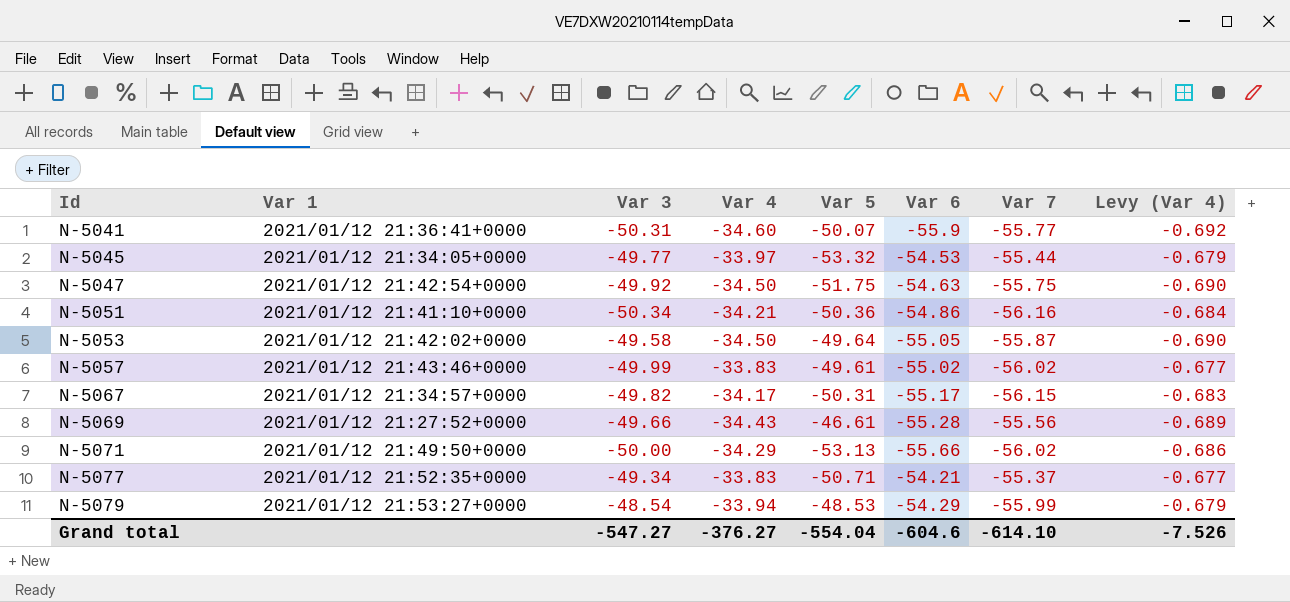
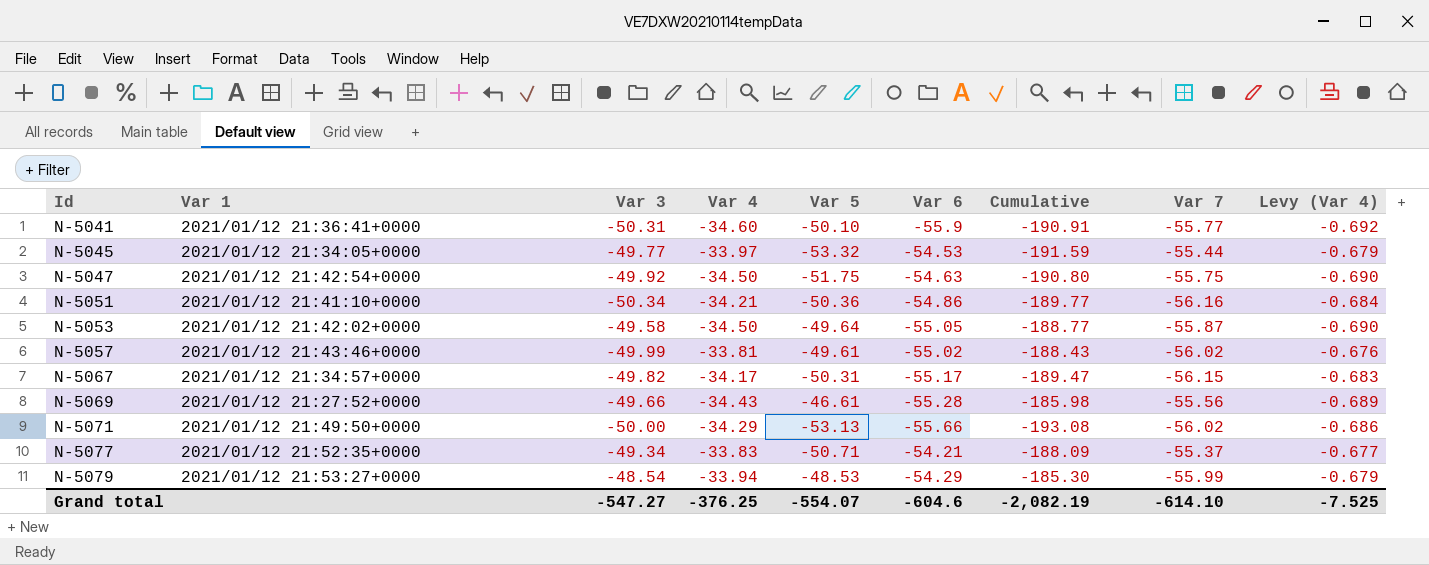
column Cumulative | formula: none -> [Var 3] + [Var 4] + [Var 5] + [Var 6]
N-5041 | Var 5: -50.07 -> -50.10
N-5057 | Var 4: -33.83 -> -33.81
N-5057 | Levy (Var 4): -0.677 -> -0.676
Grand total | Var 4: -376.27 -> -376.25
Grand total | Var 5: -554.04 -> -554.07
Grand total | Levy (Var 4): -7.526 -> -7.525

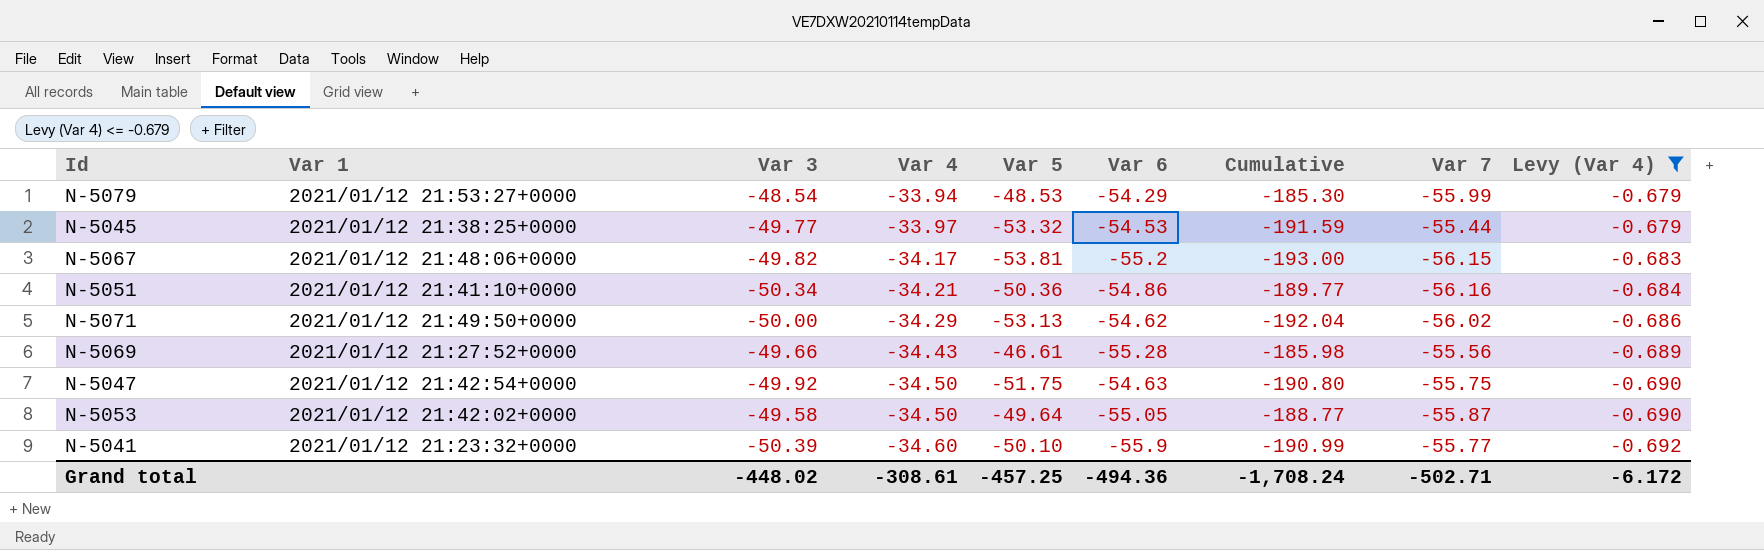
filter: none -> Levy (Var 4) <= -0.679
row order: Id ascending -> Var 4 descending
N-5045 | Var 1: 2021/01/12 21:34:05+0000 -> 2021/01/12 21:38:25+0000
N-5067 | Var 1: 2021/01/12 21:34:57+0000 -> 2021/01/12 21:48:06+0000
N-5067 | Var 5: -50.31 -> -53.81
N-5067 | Var 6: -55.17 -> -55.2
N-5067 | Cumulative: -189.47 -> -193.00
N-5071 | Var 6: -55.66 -> -54.62
N-5071 | Cumulative: -193.08 -> -192.04
N-5041 | Var 1: 2021/01/12 21:36:41+0000 -> 2021/01/12 21:23:32+0000
N-5041 | Var 3: -50.31 -> -50.39
N-5041 | Cumulative: -190.91 -> -190.99
Grand total | Var 3: -547.27 -> -448.02
Grand total | Var 4: -376.25 -> -308.61
Grand total | Var 5: -554.07 -> -457.25
Grand total | Var 6: -604.6 -> -494.36
Grand total | Cumulative: -2,082.19 -> -1,708.24
Grand total | Var 7: -614.10 -> -502.71
Grand total | Levy (Var 4): -7.525 -> -6.172

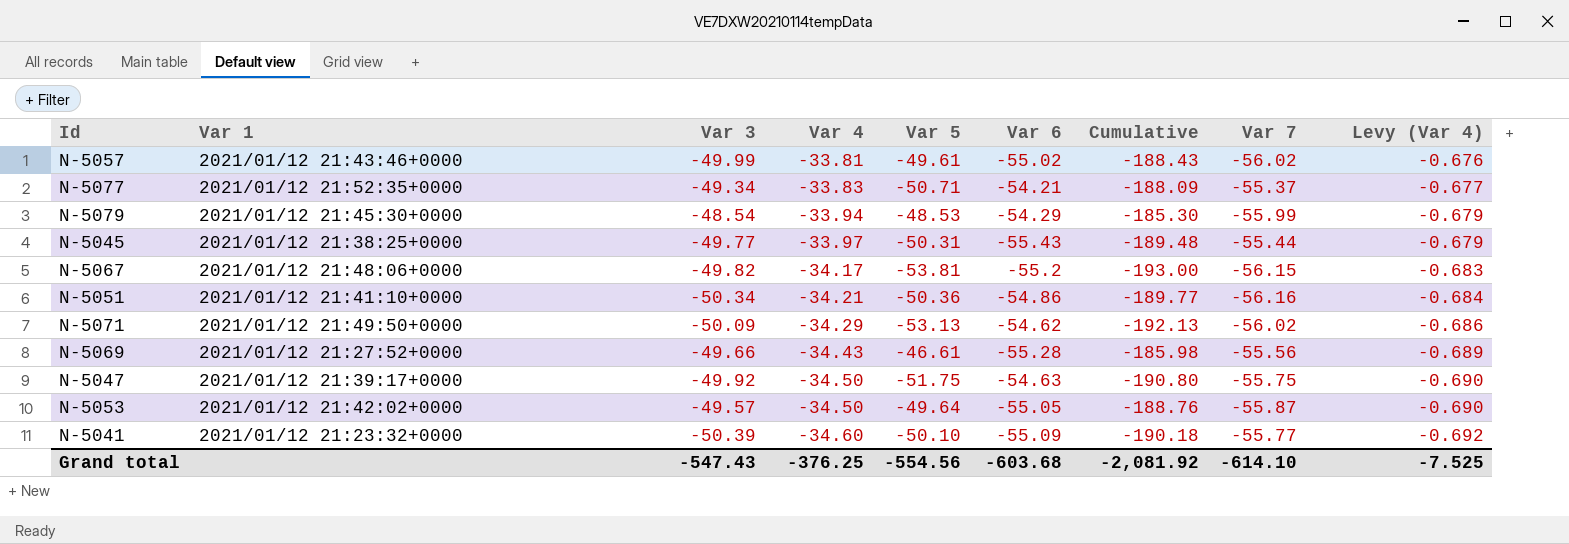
filter: Levy (Var 4) <= -0.679 -> none
N-5079 | Var 1: 2021/01/12 21:53:27+0000 -> 2021/01/12 21:45:30+0000
N-5045 | Var 5: -53.32 -> -50.31
N-5045 | Var 6: -54.53 -> -55.43
N-5045 | Cumulative: -191.59 -> -189.48
N-5071 | Var 3: -50.00 -> -50.09
N-5071 | Cumulative: -192.04 -> -192.13
N-5047 | Var 1: 2021/01/12 21:42:54+0000 -> 2021/01/12 21:39:17+0000
N-5053 | Var 3: -49.58 -> -49.57
N-5053 | Cumulative: -188.77 -> -188.76
N-5041 | Var 6: -55.9 -> -55.09
N-5041 | Cumulative: -190.99 -> -190.18
Grand total | Var 3: -448.02 -> -547.43
Grand total | Var 4: -308.61 -> -376.25
Grand total | Var 5: -457.25 -> -554.56
Grand total | Var 6: -494.36 -> -603.68
Grand total | Cumulative: -1,708.24 -> -2,081.92
Grand total | Var 7: -502.71 -> -614.10
Grand total | Levy (Var 4): -6.172 -> -7.525

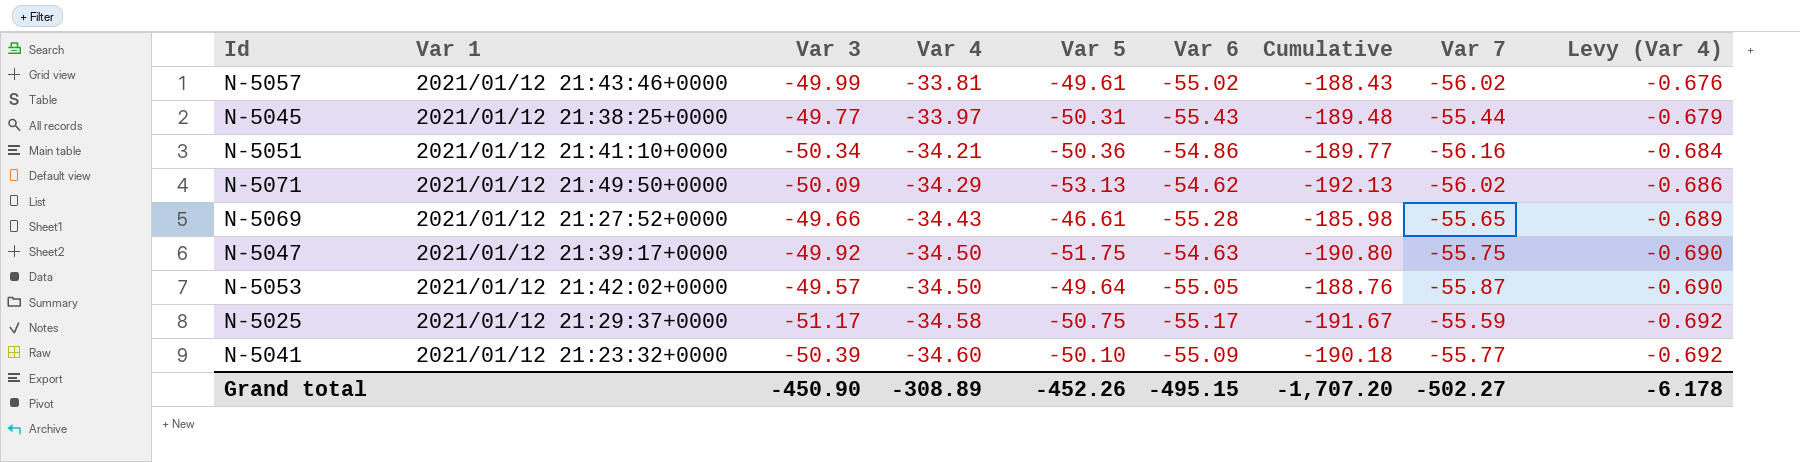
row N-5077: 2021/01/12 21:52:35+0000 | -49.34 | -33.83 | -50.71 | -54.21 | -188.09 | -55.37 | -0.677 -> none
row N-5079: 2021/01/12 21:45:30+0000 | -48.54 | -33.94 | -48.53 | -54.29 | -185.30 | -55.99 | -0.679 -> none
row N-5067: 2021/01/12 21:48:06+0000 | -49.82 | -34.17 | -53.81 | -55.2 | -193.00 | -56.15 | -0.683 -> none
N-5069 | Var 7: -55.56 -> -55.65
row N-5025: none -> 2021/01/12 21:29:37+0000 | -51.17 | -34.58 | -50.75 | -55.17 | -191.67 | -55.59 | -0.692
Grand total | Var 3: -547.43 -> -450.90
Grand total | Var 4: -376.25 -> -308.89
Grand total | Var 5: -554.56 -> -452.26
Grand total | Var 6: -603.68 -> -495.15
Grand total | Cumulative: -2,081.92 -> -1,707.20
Grand total | Var 7: -614.10 -> -502.27
Grand total | Levy (Var 4): -7.525 -> -6.178

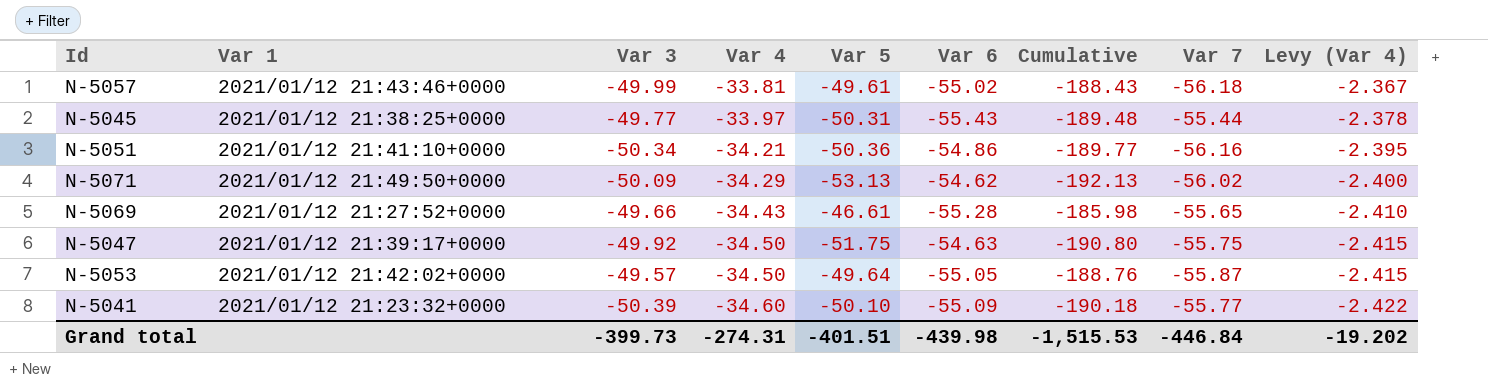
column Levy (Var 4) | formula: [Var 4] * 0.02 -> [Var 4] * 0.07
row N-5025: 2021/01/12 21:29:37+0000 | -51.17 | -34.58 | -50.75 | -55.17 | -191.67 | -55.59 | -0.692 -> none
N-5057 | Var 7: -56.02 -> -56.18
Grand total | Var 3: -450.90 -> -399.73
Grand total | Var 4: -308.89 -> -274.31
Grand total | Var 5: -452.26 -> -401.51
Grand total | Var 6: -495.15 -> -439.98
Grand total | Cumulative: -1,707.20 -> -1,515.53
Grand total | Var 7: -502.27 -> -446.84
Grand total | Levy (Var 4): -6.178 -> -19.202

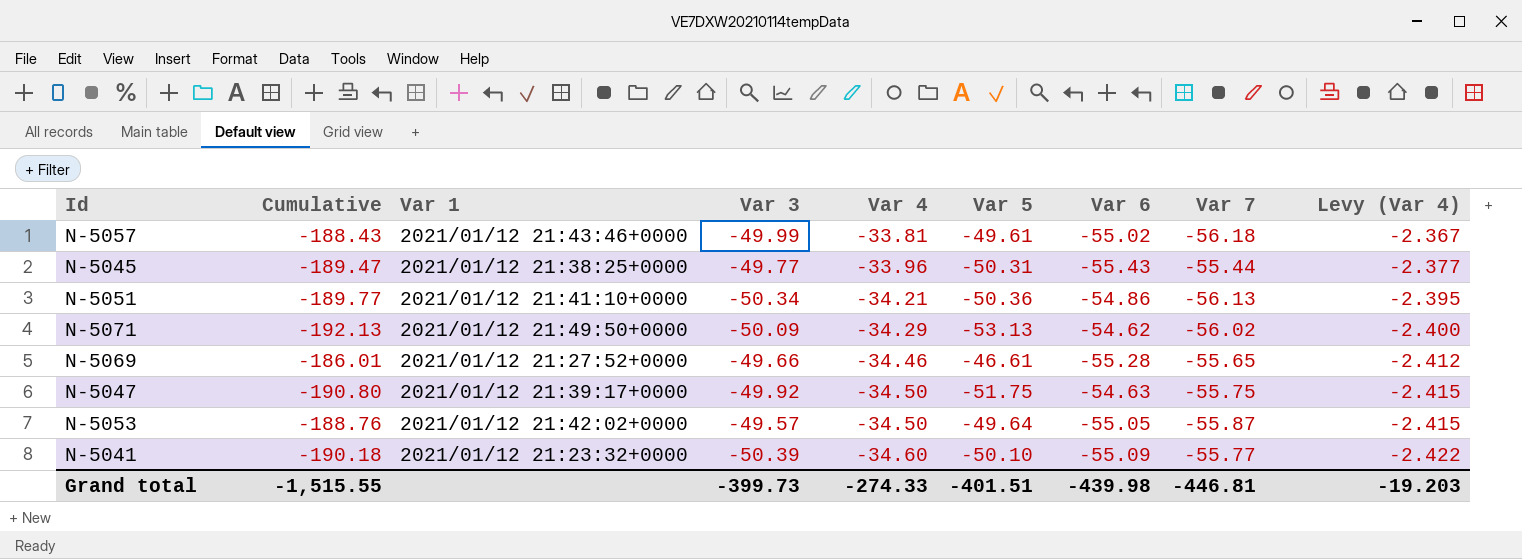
column Cumulative | position: 7 -> 2
N-5045 | Cumulative: -189.48 -> -189.47
N-5045 | Var 4: -33.97 -> -33.96
N-5045 | Levy (Var 4): -2.378 -> -2.377
N-5051 | Var 7: -56.16 -> -56.13
N-5069 | Cumulative: -185.98 -> -186.01
N-5069 | Var 4: -34.43 -> -34.46
N-5069 | Levy (Var 4): -2.410 -> -2.412
Grand total | Cumulative: -1,515.53 -> -1,515.55
Grand total | Var 4: -274.31 -> -274.33
Grand total | Var 7: -446.84 -> -446.81
Grand total | Levy (Var 4): -19.202 -> -19.203

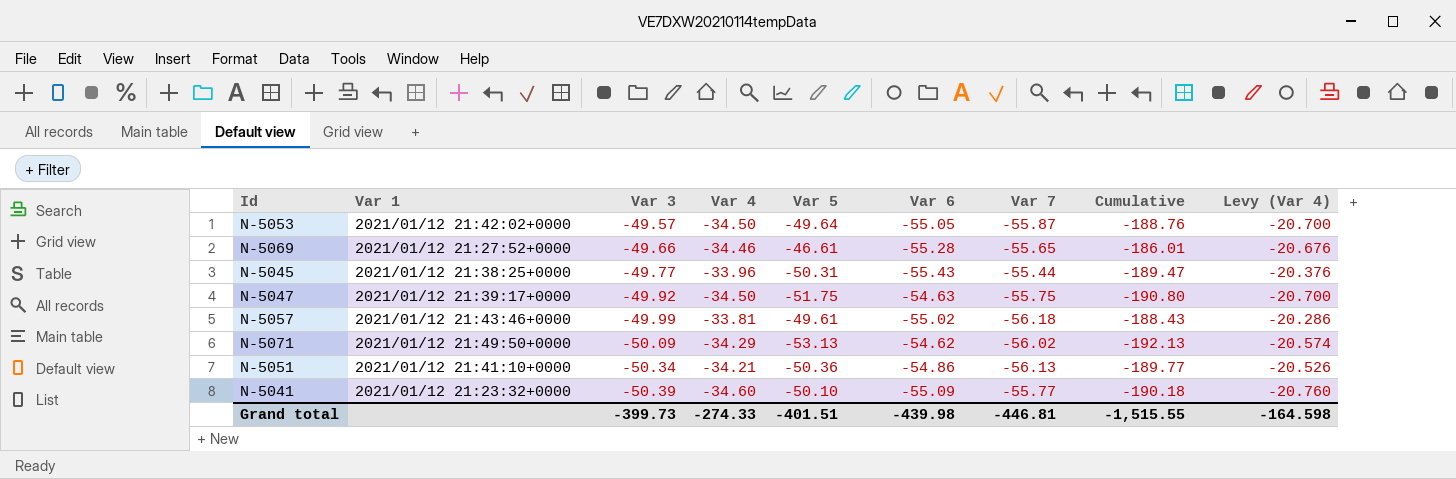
row order: Var 4 descending -> Var 3 descending
column Cumulative | position: 2 -> 8
column Levy (Var 4) | formula: [Var 4] * 0.07 -> [Var 4] * 0.6
Grand total | Levy (Var 4): -19.203 -> -164.598

